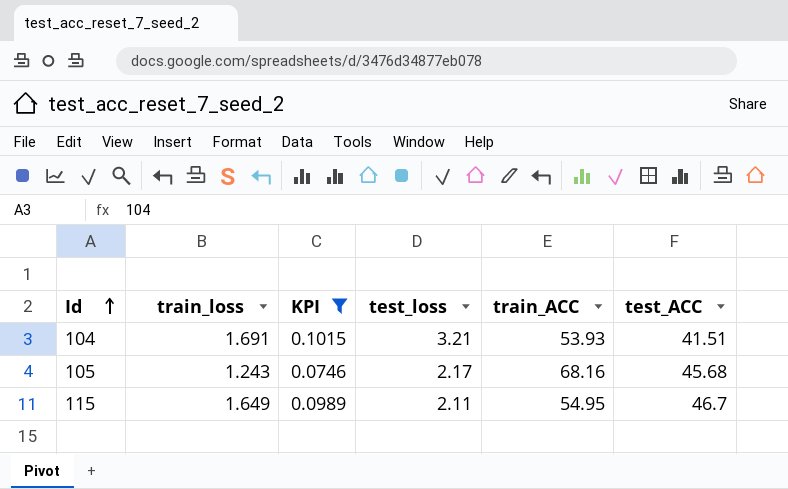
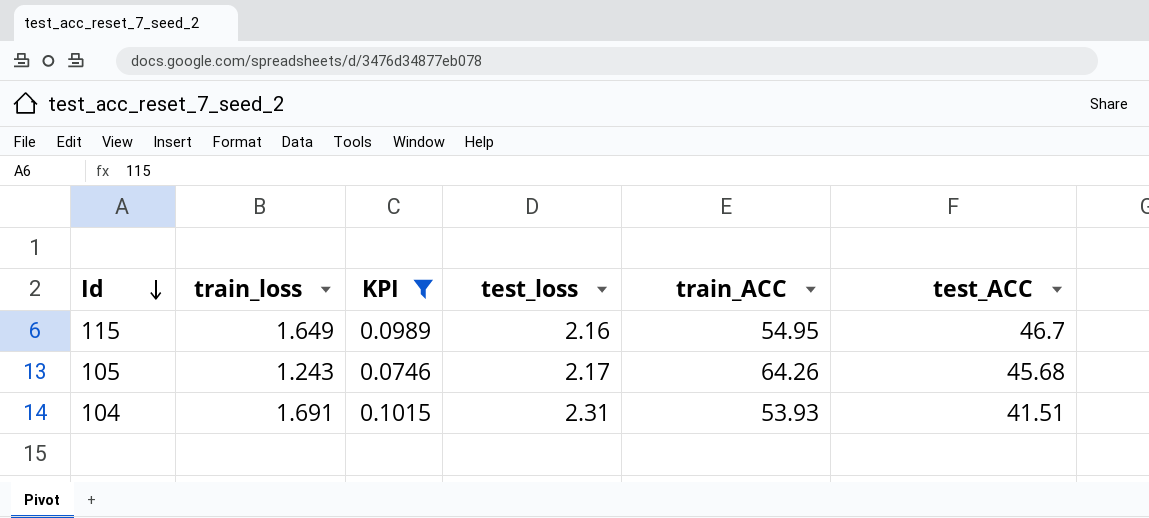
row order: Id ascending -> Id descending
115 | test_loss: 2.11 -> 2.16
105 | train_ACC: 68.16 -> 64.26
104 | test_loss: 3.21 -> 2.31

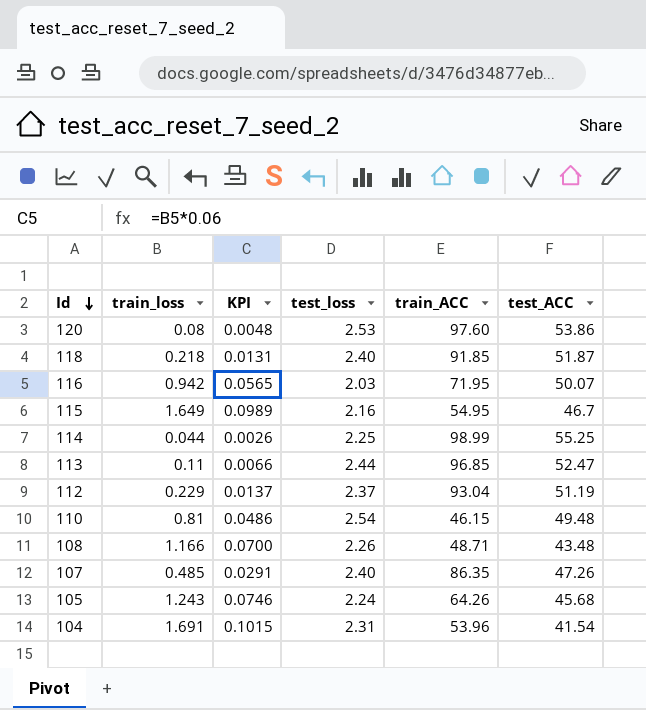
filter: KPI >= 0.0746 -> none
105 | test_loss: 2.17 -> 2.24
104 | train_ACC: 53.93 -> 53.96
104 | test_ACC: 41.51 -> 41.54

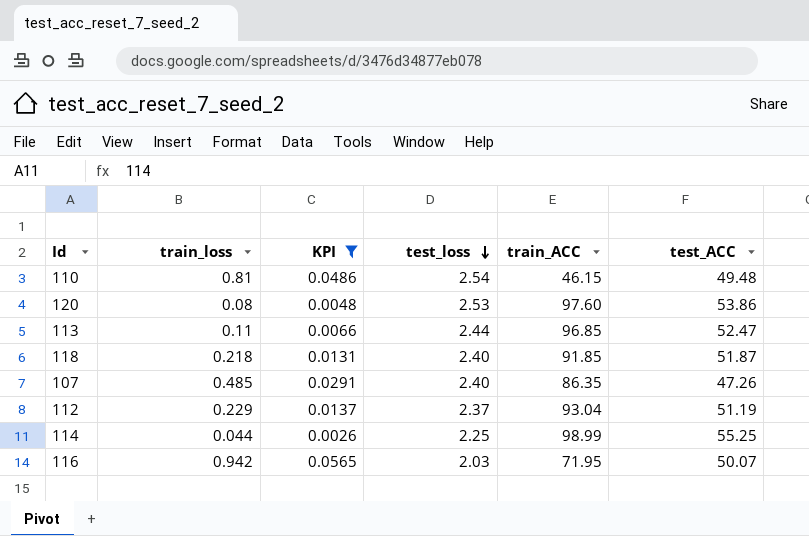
filter: none -> KPI <= 0.0565
row order: Id descending -> test_loss descending

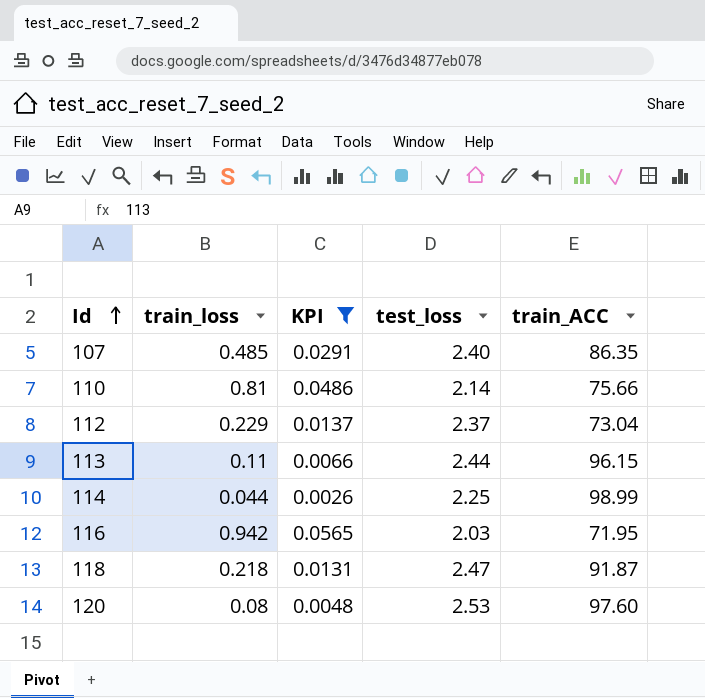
row order: test_loss descending -> Id ascending
column test_ACC | position: 6 -> none
110 | test_loss: 2.54 -> 2.14
110 | train_ACC: 46.15 -> 75.66
112 | train_ACC: 93.04 -> 73.04
113 | train_ACC: 96.85 -> 96.15
118 | test_loss: 2.40 -> 2.47
118 | train_ACC: 91.85 -> 91.87

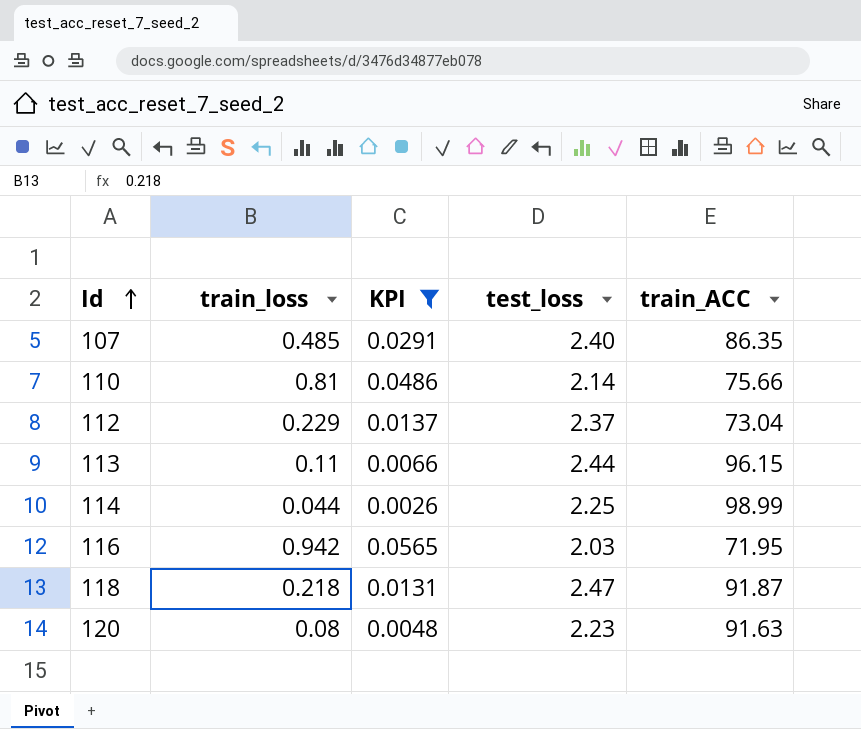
120 | test_loss: 2.53 -> 2.23
120 | train_ACC: 97.60 -> 91.63

